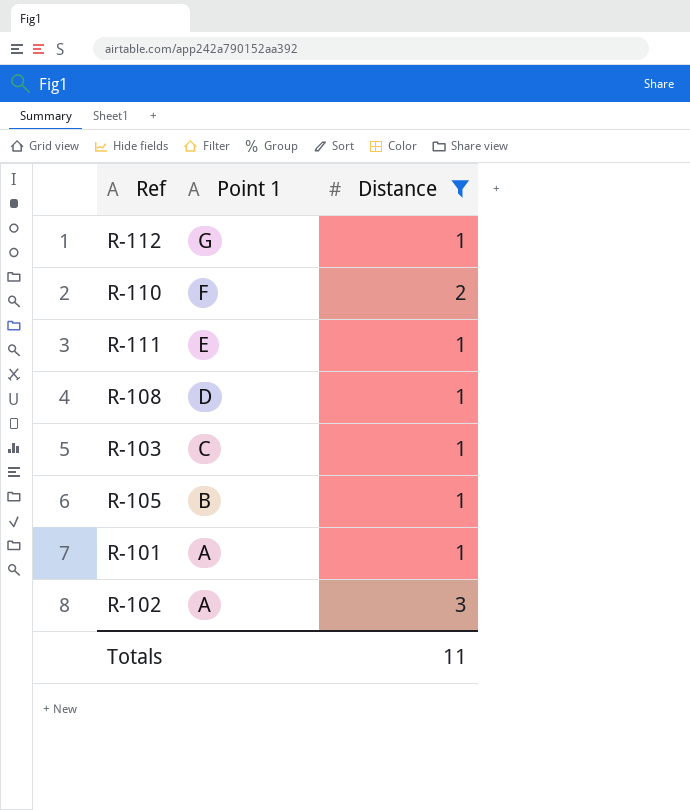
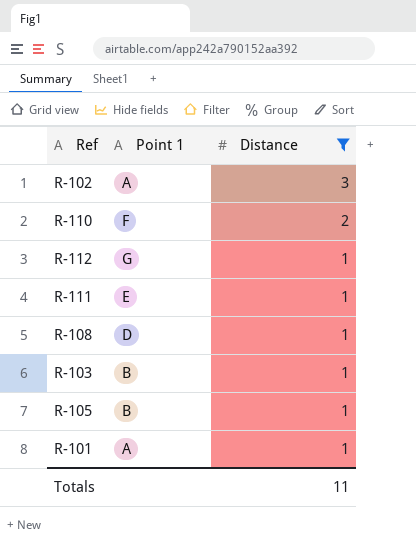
row order: Point 1 descending -> Distance descending
R-103 | Point 1: C -> B

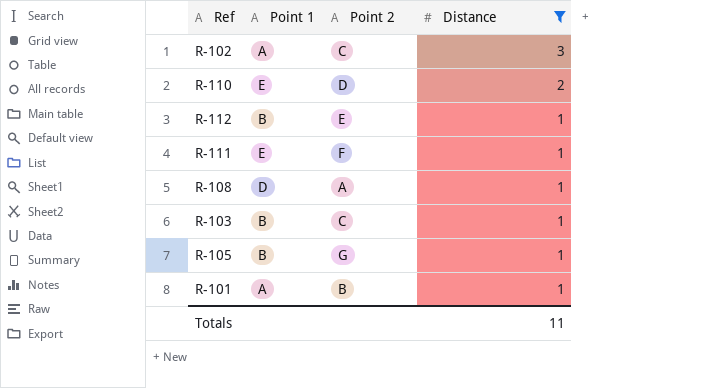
column Point 2 | position: none -> 3
R-110 | Point 1: F -> E
R-112 | Point 1: G -> B

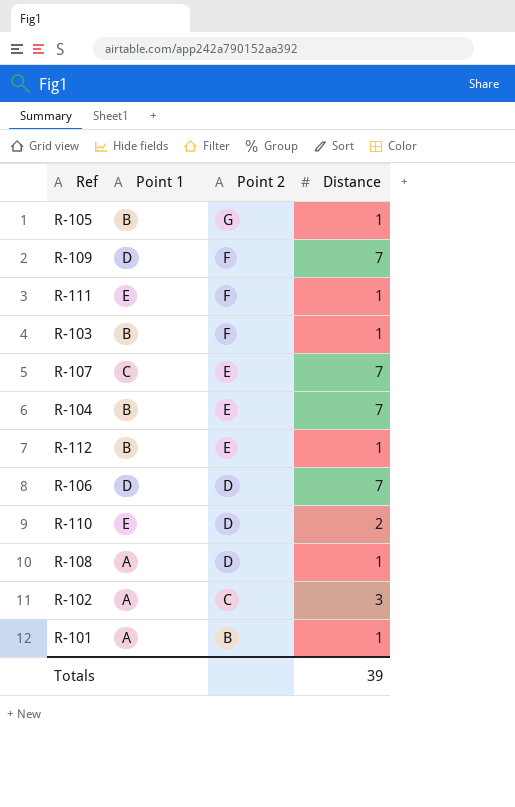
filter: Distance != 7 -> none
row order: Distance descending -> Point 2 descending
R-103 | Point 2: C -> F
R-108 | Point 1: D -> A
R-108 | Point 2: A -> D
Totals | Distance: 11 -> 39

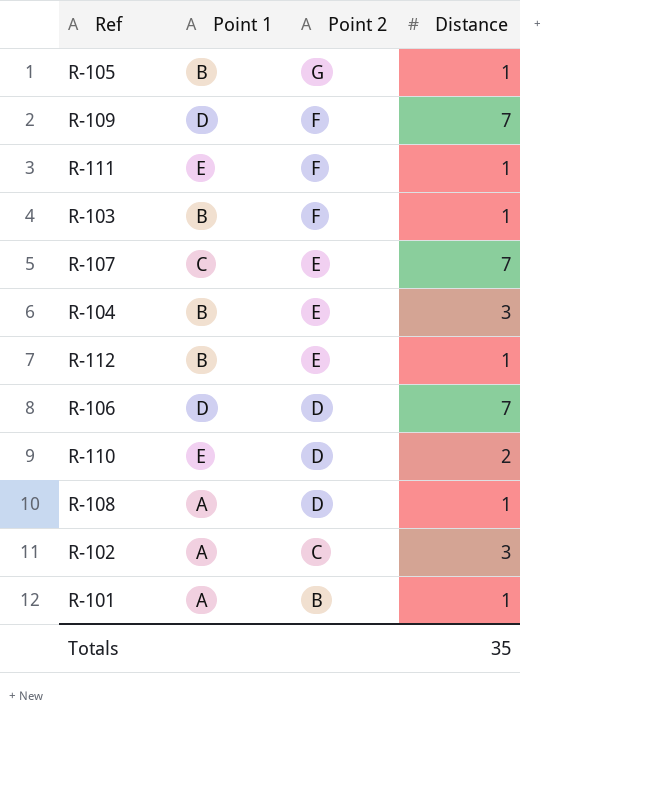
R-104 | Distance: 7 -> 3
Totals | Distance: 39 -> 35

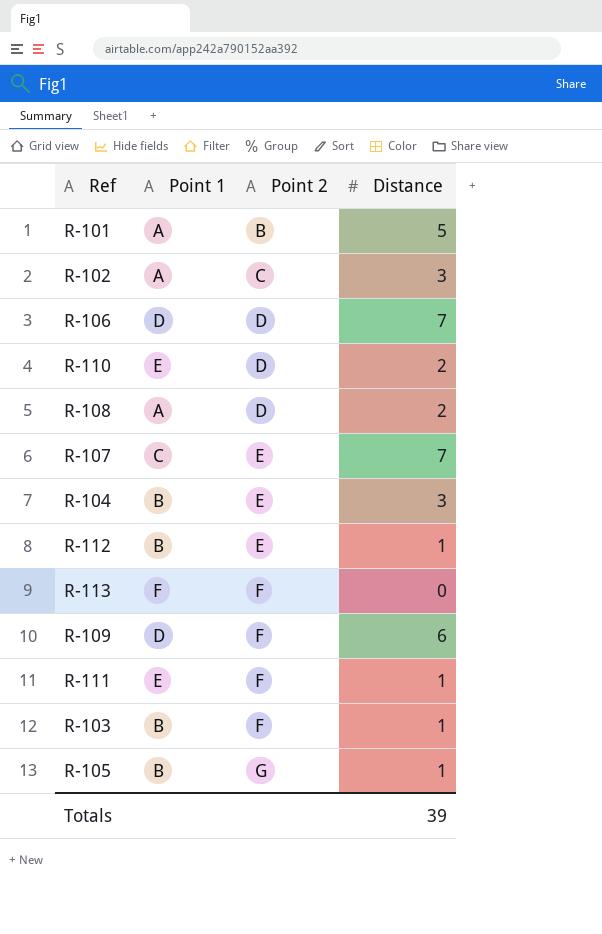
row order: Point 2 descending -> Point 2 ascending
R-101 | Distance: 1 -> 5
R-108 | Distance: 1 -> 2
row R-113: none -> F | F | 0
R-109 | Distance: 7 -> 6
Totals | Distance: 35 -> 39

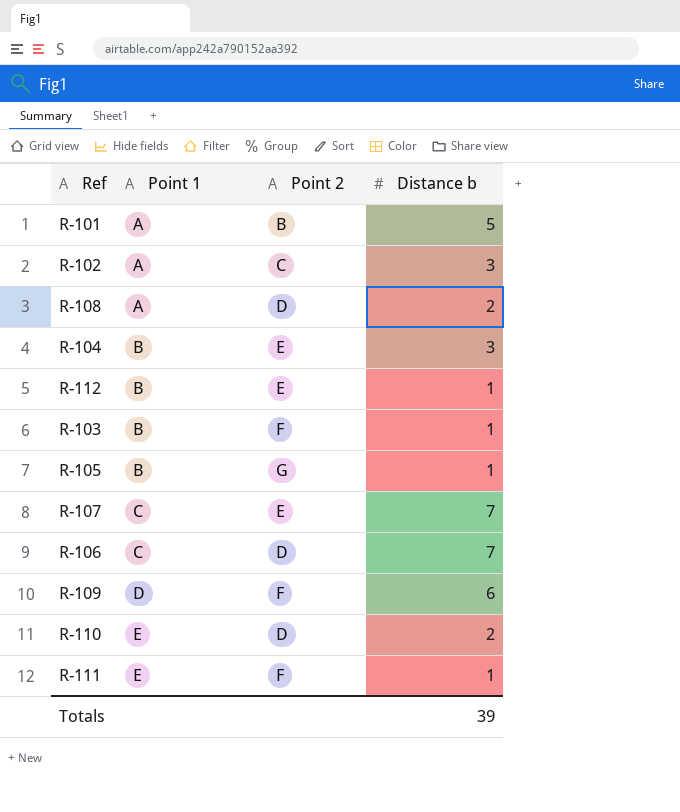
row order: Point 2 ascending -> Point 1 ascending
column name: Distance -> Distance b
row R-113: F | F | 0 -> none
R-106 | Point 1: D -> C

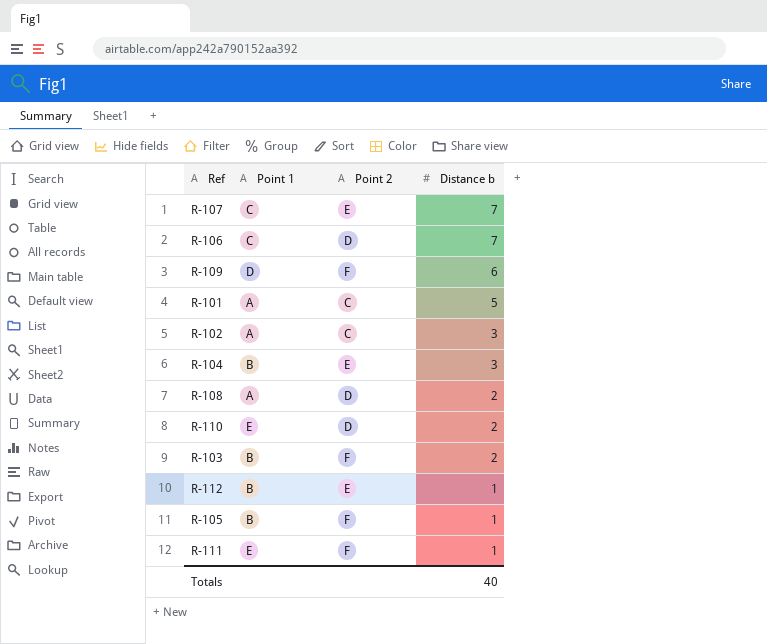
row order: Point 1 ascending -> Distance b descending
R-101 | Point 2: B -> C
R-103 | Distance b: 1 -> 2
R-105 | Point 2: G -> F
Totals | Distance b: 39 -> 40

